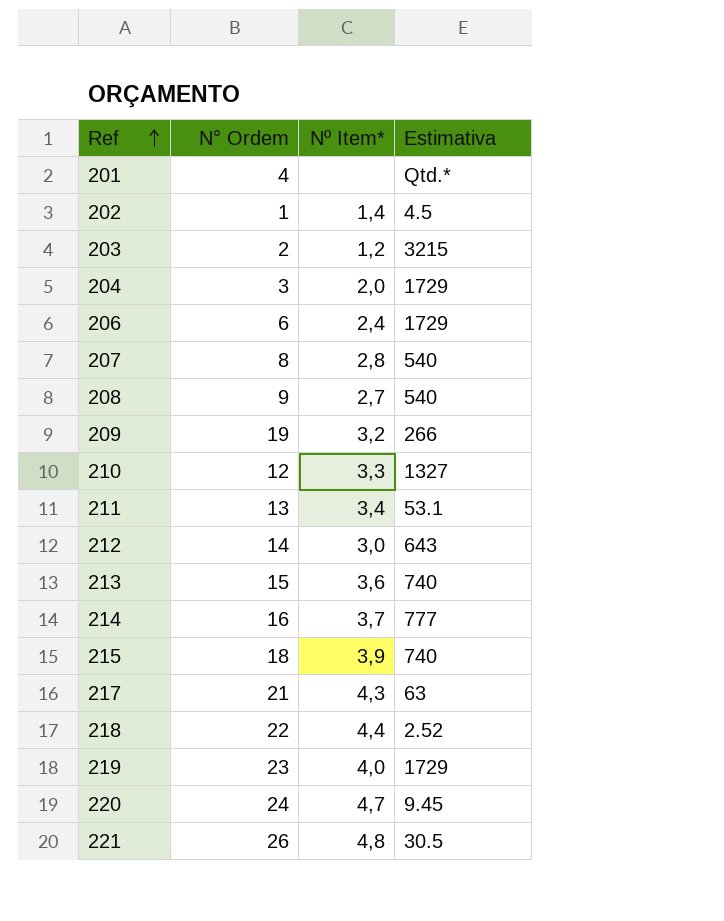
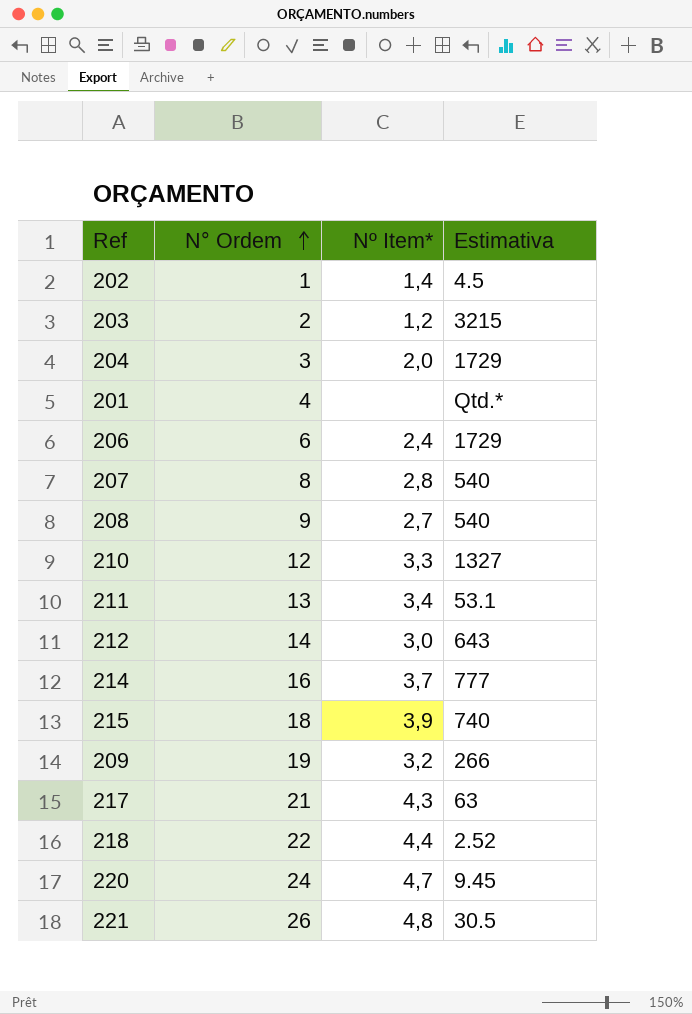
row order: Ref ascending -> N° Ordem ascending
row 213: 15 | 3,6 | 740 -> none
row 219: 23 | 4,0 | 1729 -> none

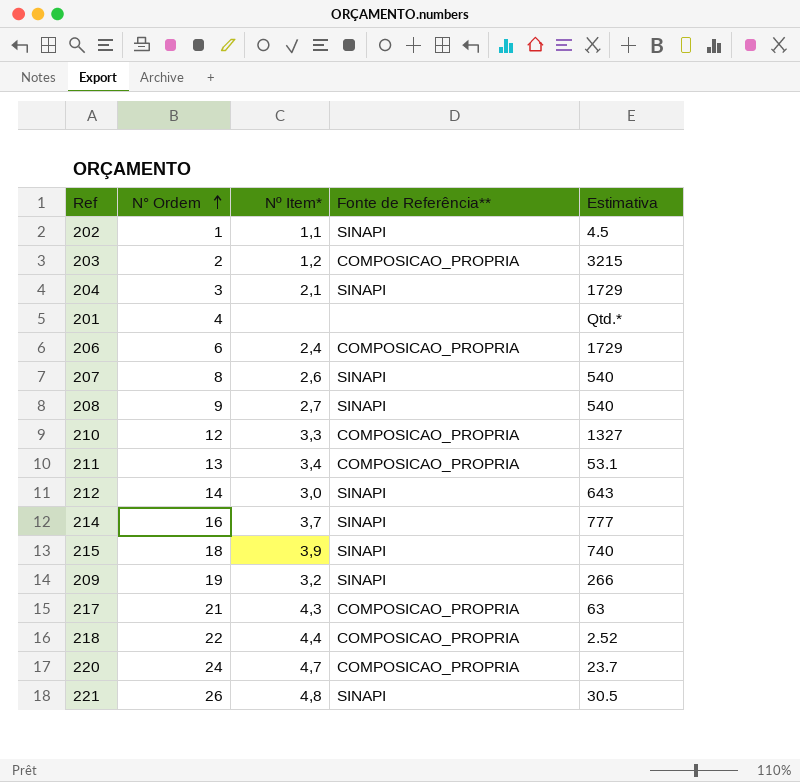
column Fonte de Referência** | position: none -> 4
202 | Nº Item*: 1,4 -> 1,1
204 | Nº Item*: 2,0 -> 2,1
207 | Nº Item*: 2,8 -> 2,6
220 | Estimativa: 9.45 -> 23.7

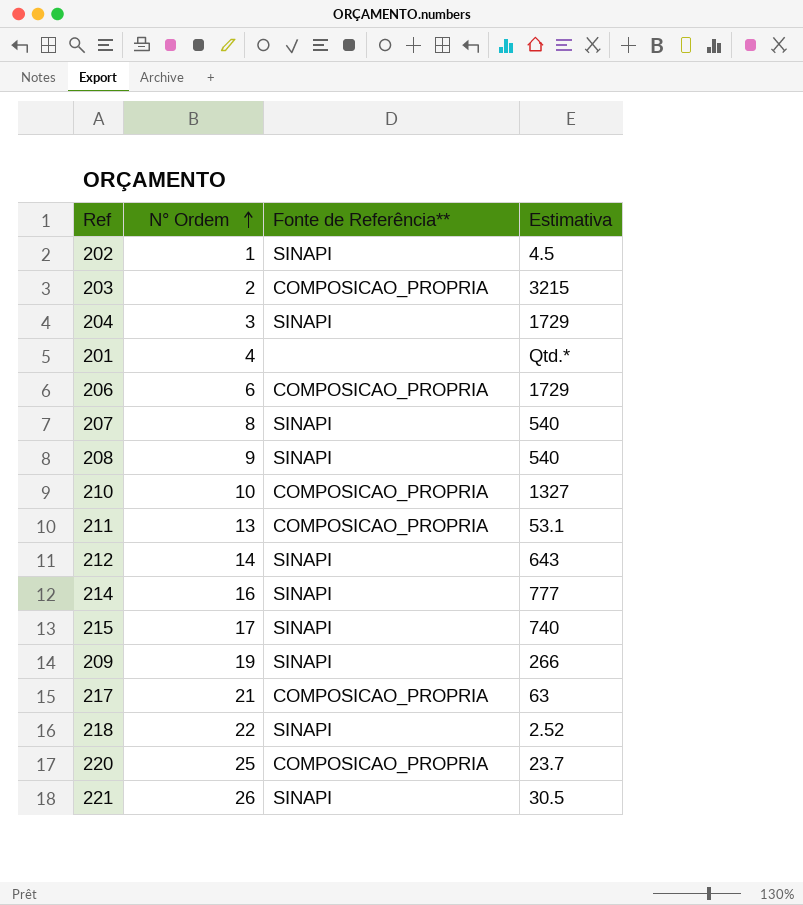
column Nº Item* | position: 3 -> none
210 | N° Ordem: 12 -> 10
215 | N° Ordem: 18 -> 17
218 | Fonte de Referência**: COMPOSICAO_PROPRIA -> SINAPI
220 | N° Ordem: 24 -> 25

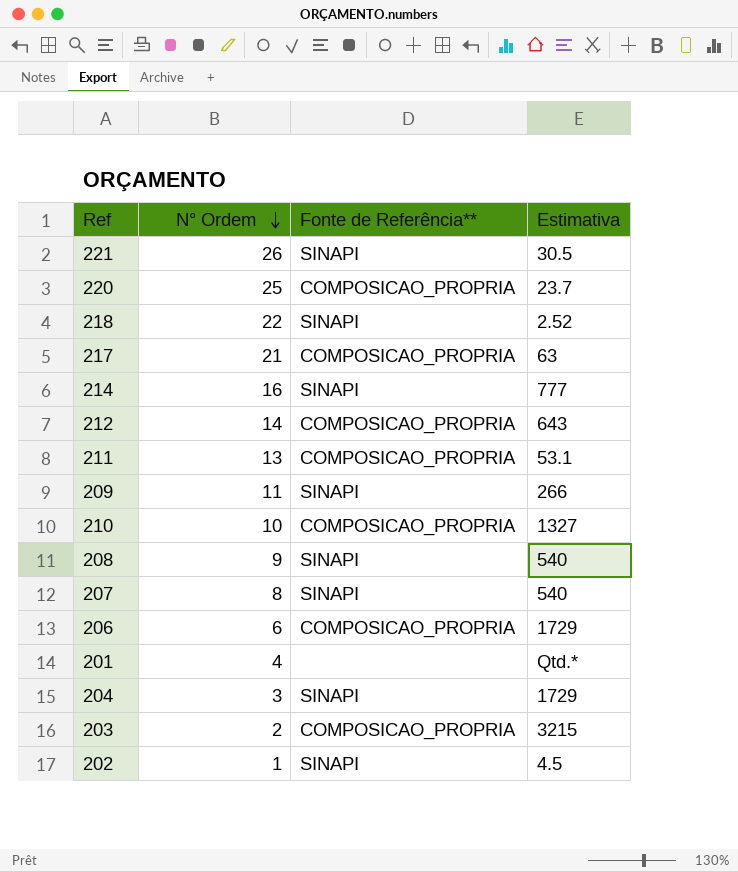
row order: N° Ordem ascending -> N° Ordem descending
row 215: 17 | SINAPI | 740 -> none
212 | Fonte de Referência**: SINAPI -> COMPOSICAO_PROPRIA
209 | N° Ordem: 19 -> 11

